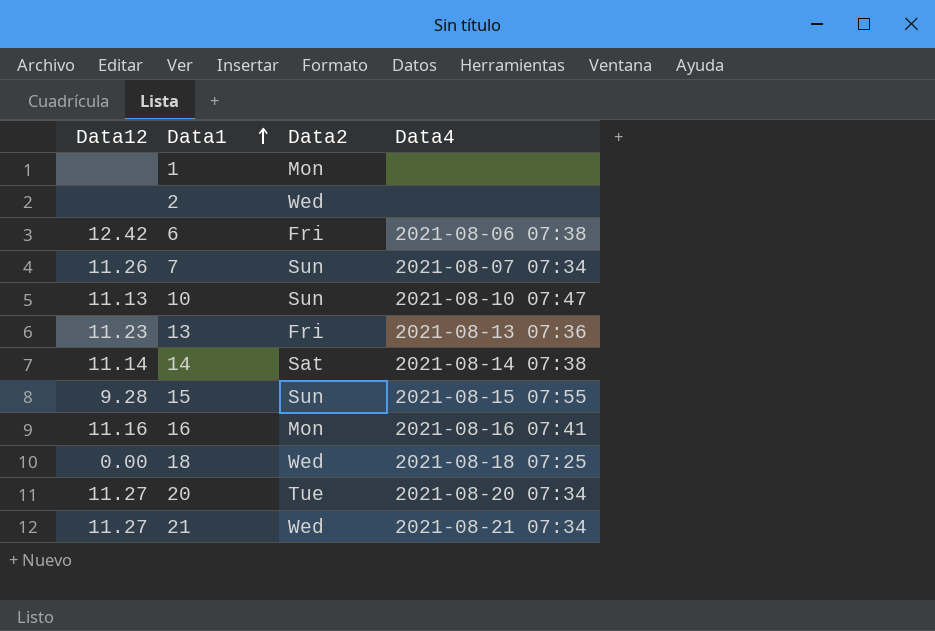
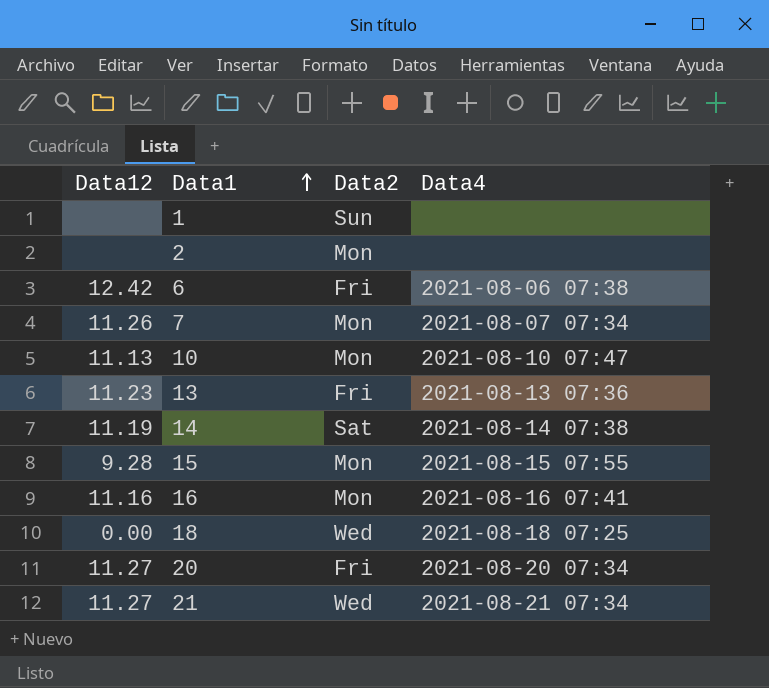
1 | Data2: Mon -> Sun
2 | Data2: Wed -> Mon
7 | Data2: Sun -> Mon
10 | Data2: Sun -> Mon
14 | Data12: 11.14 -> 11.19
15 | Data2: Sun -> Mon
20 | Data2: Tue -> Fri

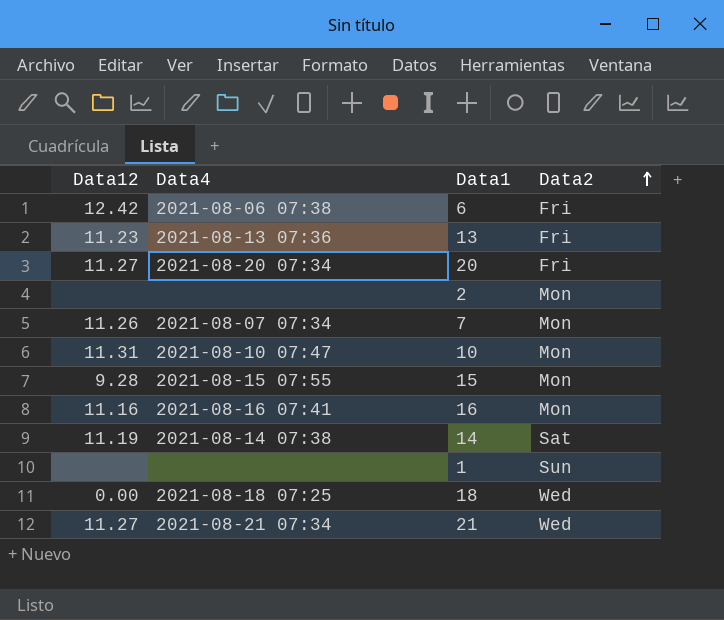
row order: Data1 ascending -> Data2 ascending
column Data4 | position: 4 -> 2
10 | Data12: 11.13 -> 11.31

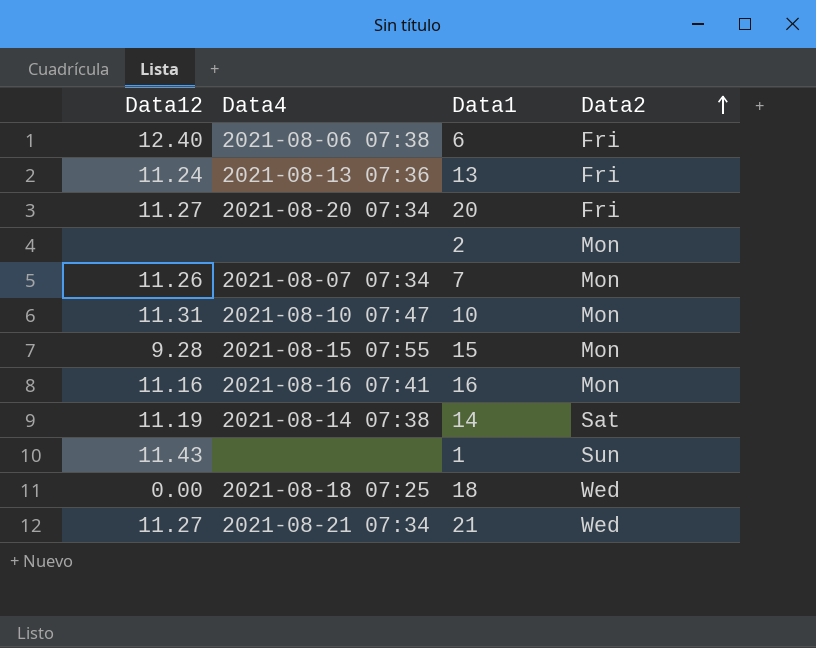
6 | Data12: 12.42 -> 12.40
13 | Data12: 11.23 -> 11.24
1 | Data12: none -> 11.43

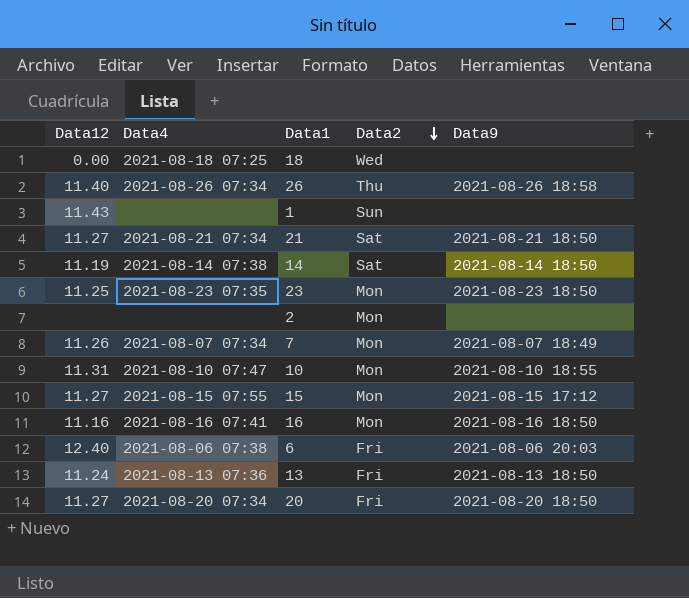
row order: Data2 ascending -> Data2 descending
column Data9 | position: none -> 5
row 26: none -> 11.40 | 2021-08-26 07:34 | Thu | 2021-08-26 18:58
21 | Data2: Wed -> Sat
row 23: none -> 11.25 | 2021-08-23 07:35 | Mon | 2021-08-23 18:50
15 | Data12: 9.28 -> 11.27

